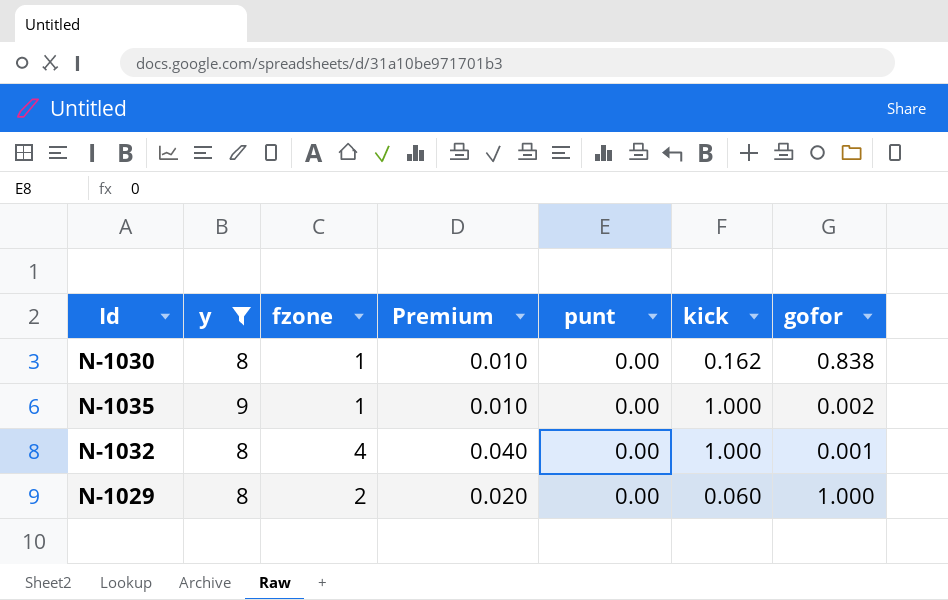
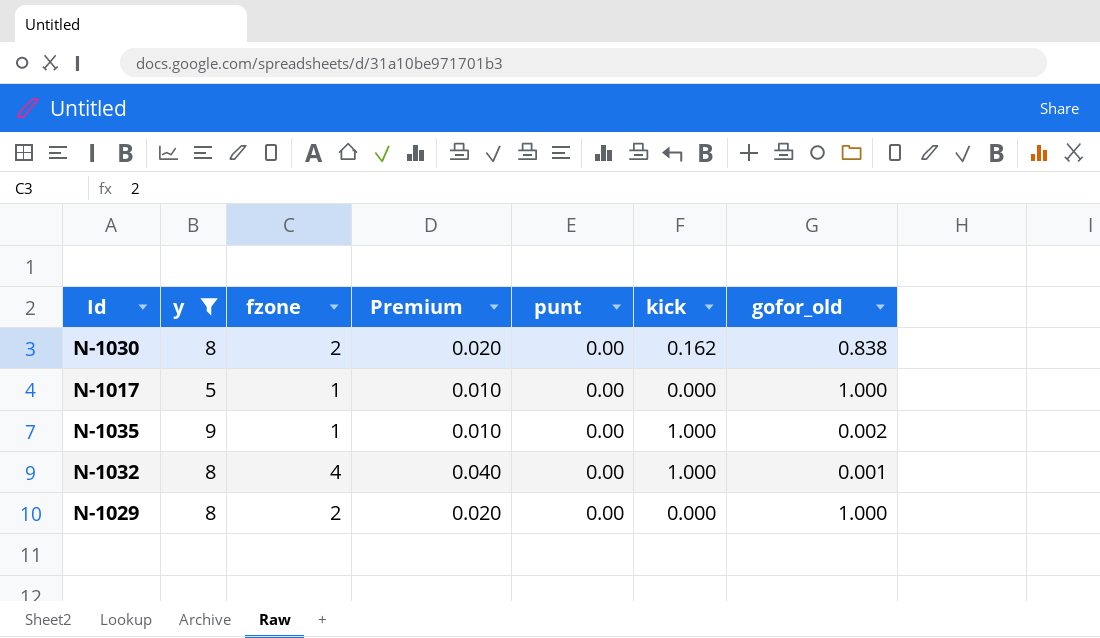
column name: gofor -> gofor_old
N-1030 | fzone: 1 -> 2
N-1030 | Premium: 0.010 -> 0.020
row N-1017: none -> 5 | 1 | 0.010 | 0.00 | 0.000 | 1.000
N-1029 | kick: 0.060 -> 0.000

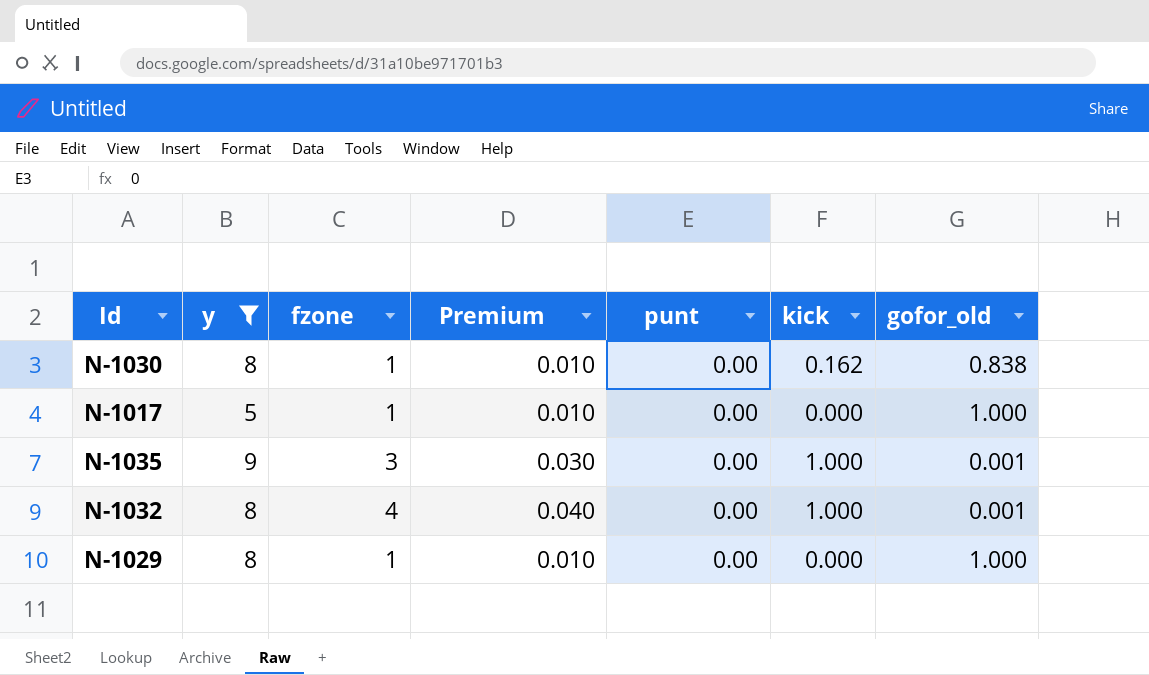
N-1030 | fzone: 2 -> 1
N-1030 | Premium: 0.020 -> 0.010
N-1035 | fzone: 1 -> 3
N-1035 | Premium: 0.010 -> 0.030
N-1035 | gofor_old: 0.002 -> 0.001
N-1029 | fzone: 2 -> 1
N-1029 | Premium: 0.020 -> 0.010

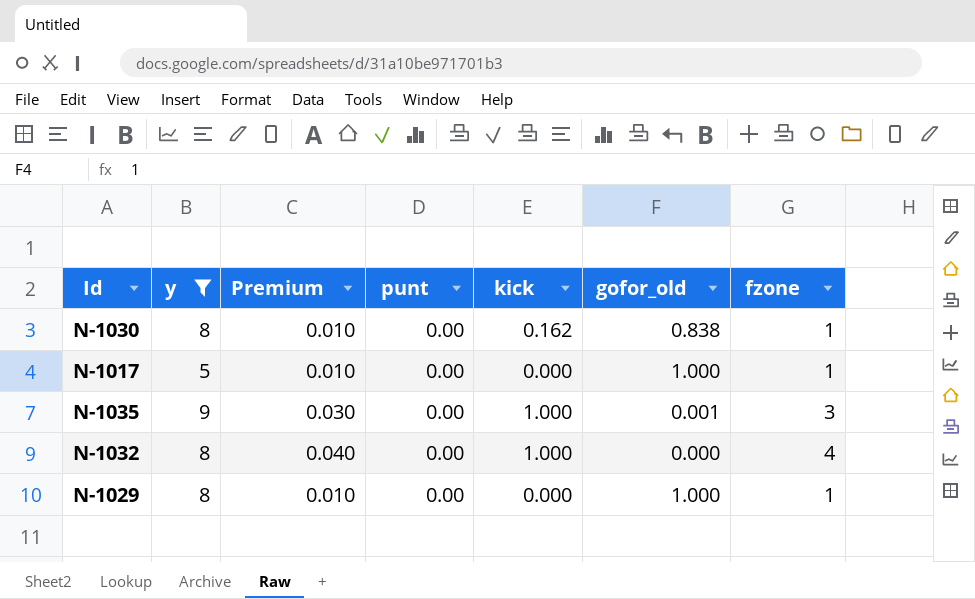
column fzone | position: 3 -> 7
N-1032 | gofor_old: 0.001 -> 0.000

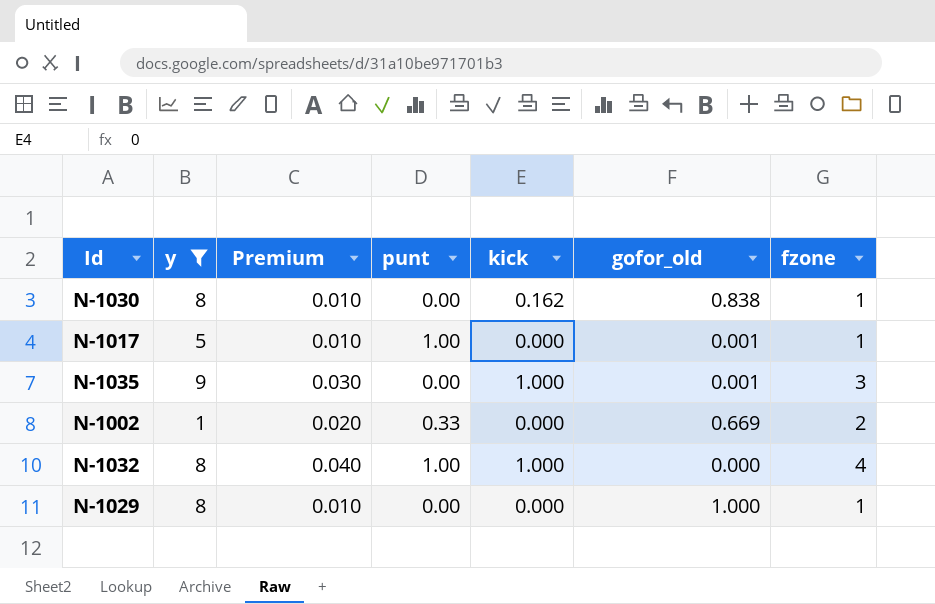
N-1017 | punt: 0.00 -> 1.00
N-1017 | gofor_old: 1.000 -> 0.001
row N-1002: none -> 1 | 0.020 | 0.33 | 0.000 | 0.669 | 2
N-1032 | punt: 0.00 -> 1.00

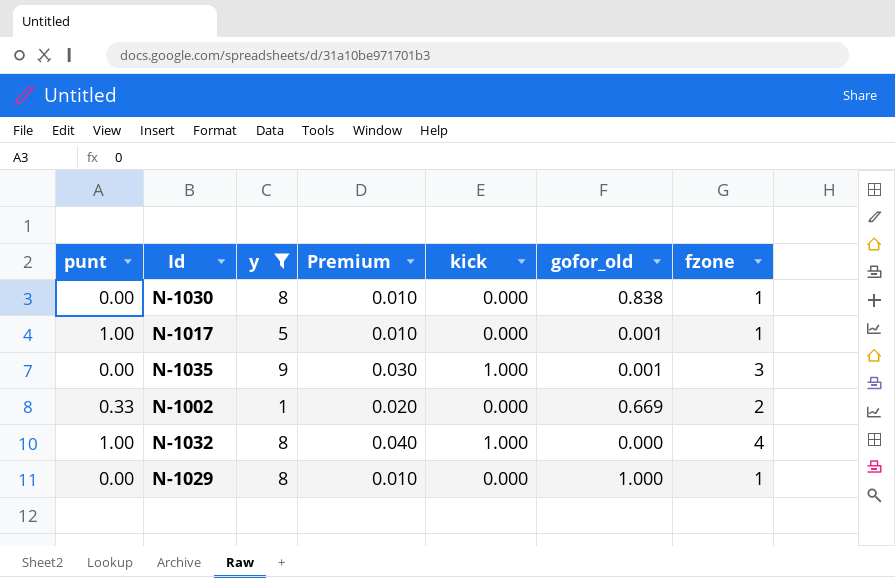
column punt | position: 4 -> 1
N-1030 | kick: 0.162 -> 0.000

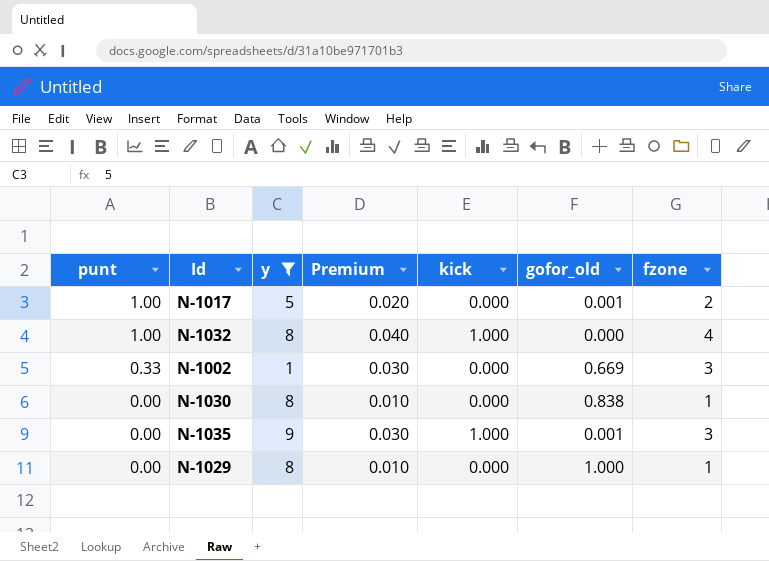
row order: none -> punt descending
N-1017 | Premium: 0.010 -> 0.020
N-1017 | fzone: 1 -> 2
N-1002 | Premium: 0.020 -> 0.030
N-1002 | fzone: 2 -> 3

